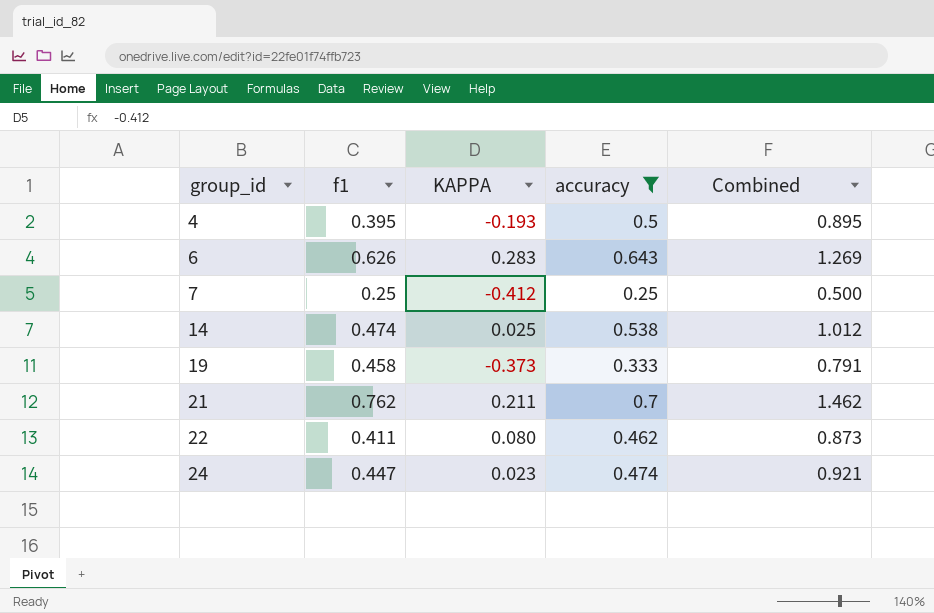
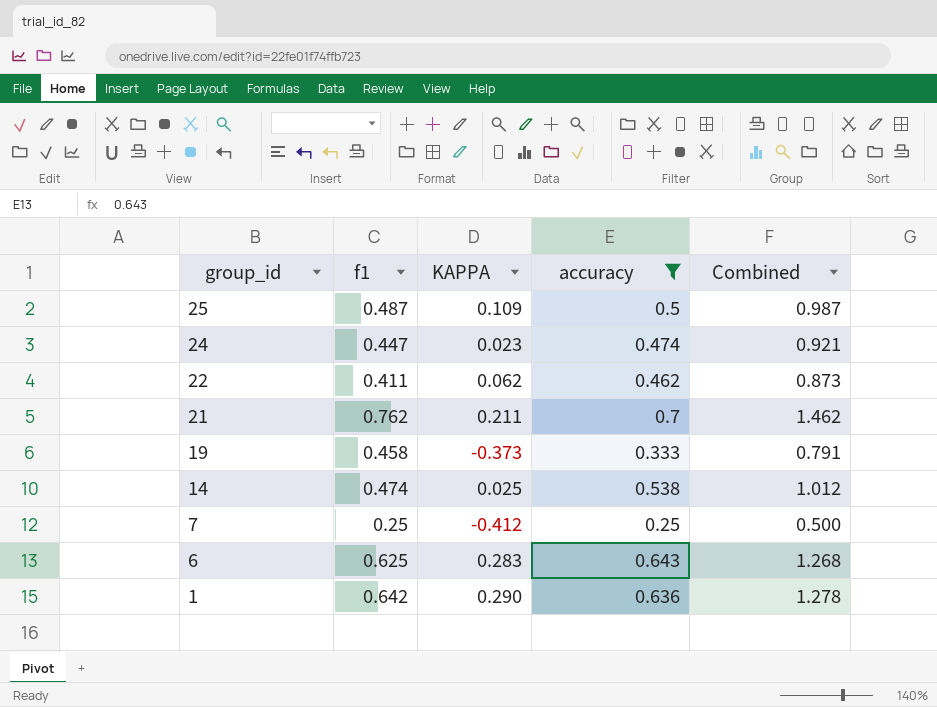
row order: group_id ascending -> group_id descending
row 4: 0.395 | -0.193 | 0.5 | 0.895 -> none
row 25: none -> 0.487 | 0.109 | 0.5 | 0.987
22 | KAPPA: 0.080 -> 0.062
6 | f1: 0.626 -> 0.625
6 | Combined: 1.269 -> 1.268
row 1: none -> 0.642 | 0.290 | 0.636 | 1.278

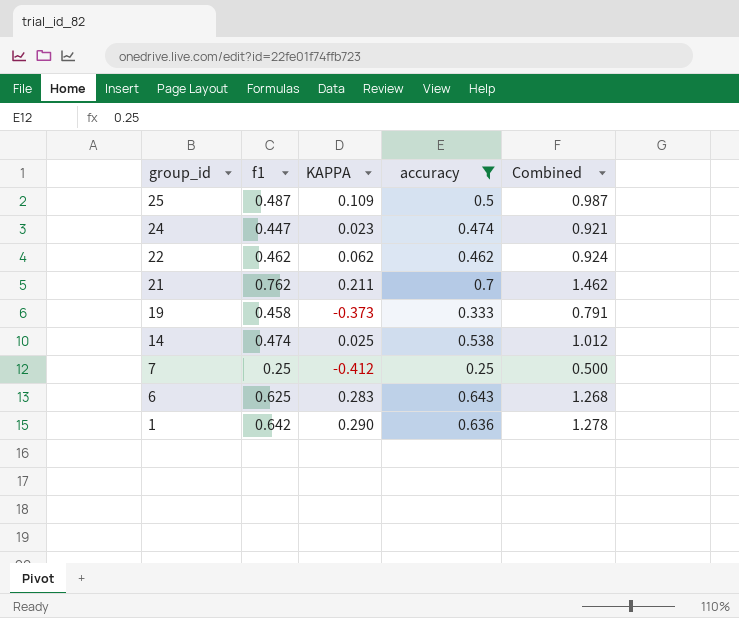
22 | f1: 0.411 -> 0.462
22 | Combined: 0.873 -> 0.924

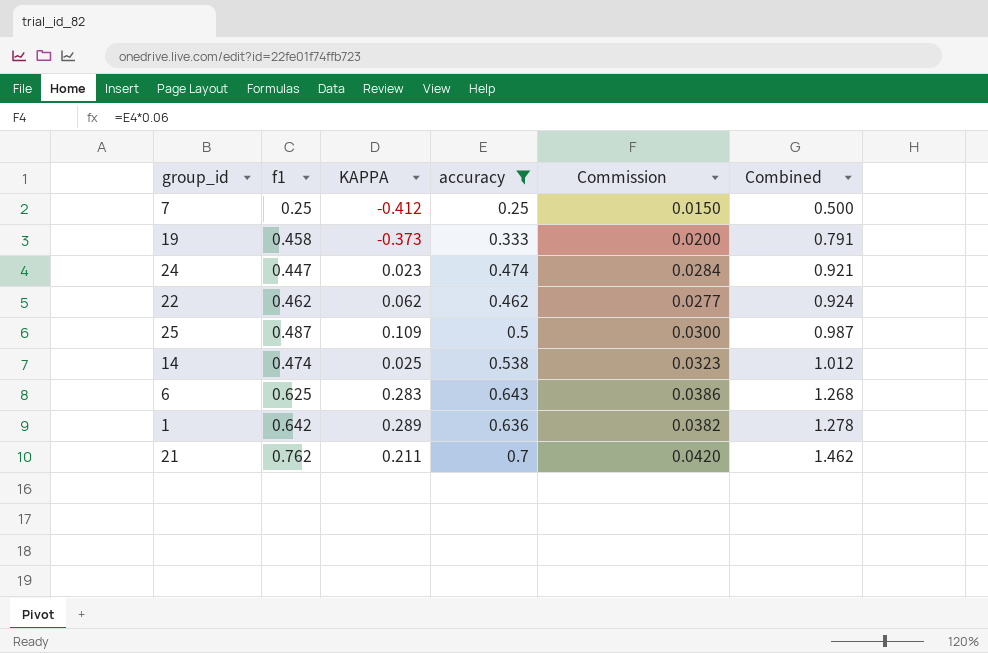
row order: group_id descending -> Combined ascending
column Commission | formula: none -> [accuracy] * 0.06
1 | KAPPA: 0.290 -> 0.289

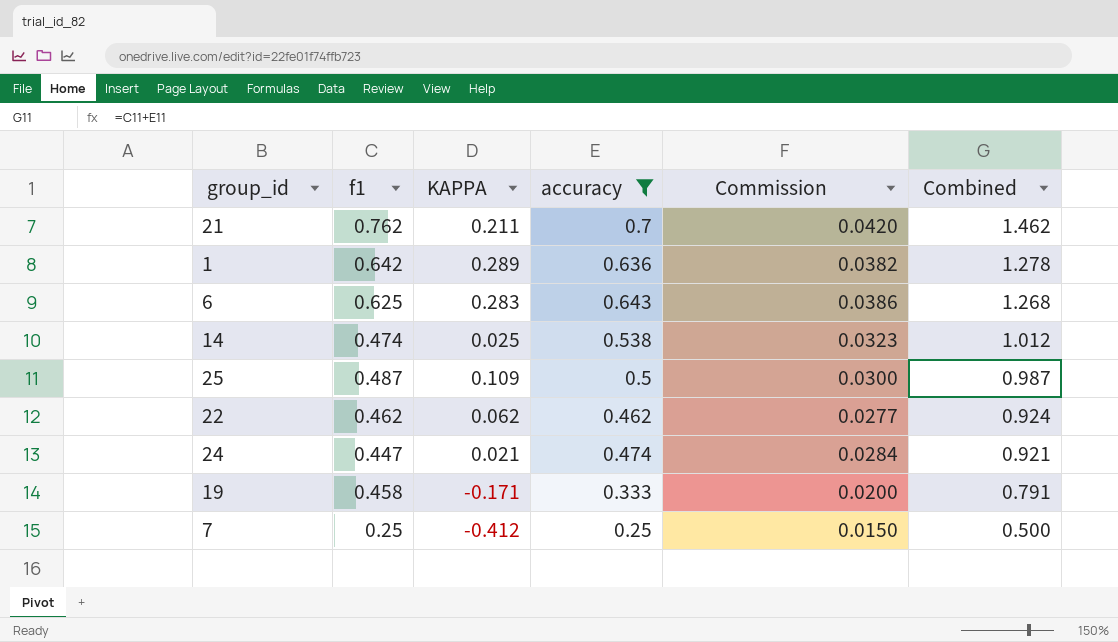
row order: Combined ascending -> Combined descending
24 | KAPPA: 0.023 -> 0.021
19 | KAPPA: -0.373 -> -0.171

